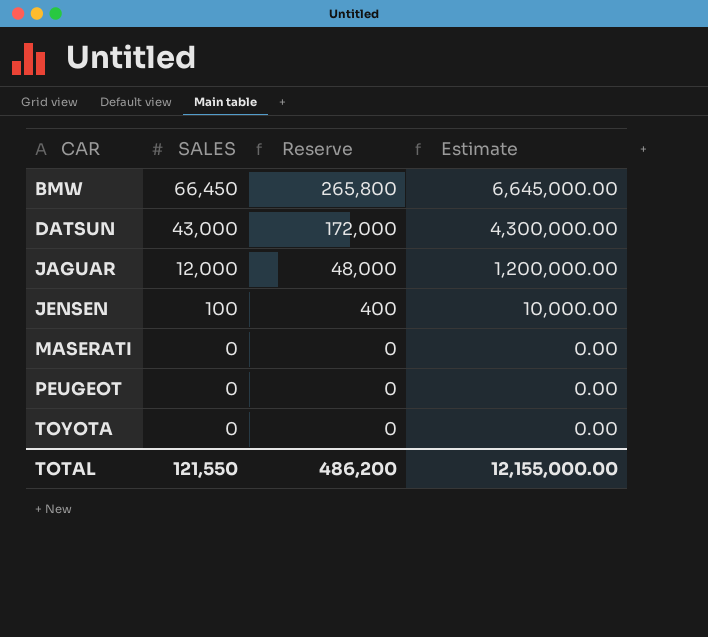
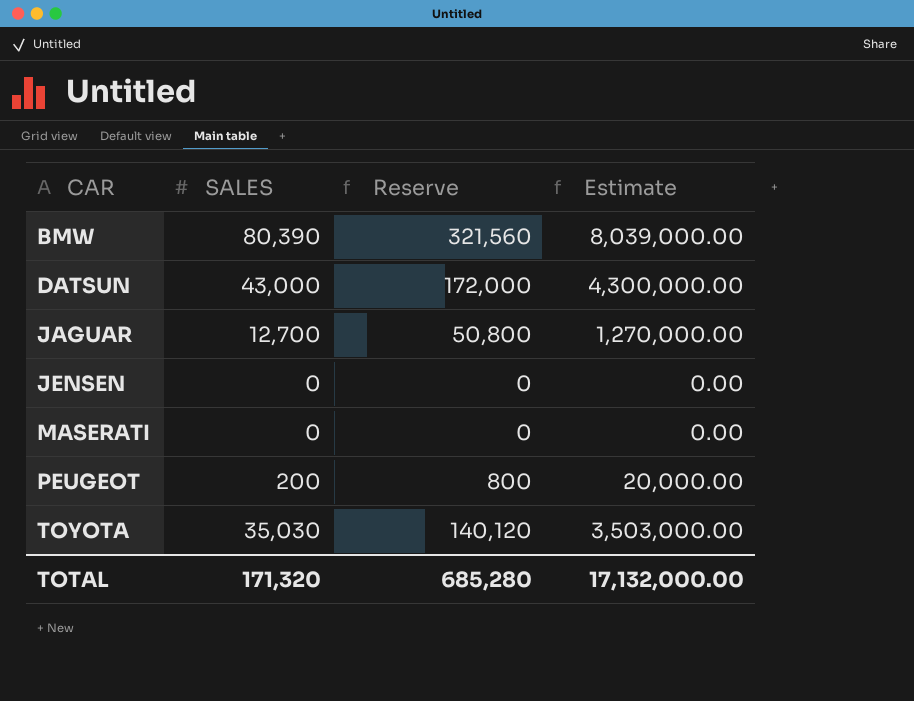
BMW | SALES: 66,450 -> 80,390
BMW | Reserve: 265,800 -> 321,560
BMW | Estimate: 6,645,000.00 -> 8,039,000.00
JAGUAR | SALES: 12,000 -> 12,700
JAGUAR | Reserve: 48,000 -> 50,800
JAGUAR | Estimate: 1,200,000.00 -> 1,270,000.00
JENSEN | SALES: 100 -> 0
JENSEN | Reserve: 400 -> 0
JENSEN | Estimate: 10,000.00 -> 0.00
PEUGEOT | SALES: 0 -> 200
PEUGEOT | Reserve: 0 -> 800
PEUGEOT | Estimate: 0.00 -> 20,000.00
TOYOTA | SALES: 0 -> 35,030
TOYOTA | Reserve: 0 -> 140,120
TOYOTA | Estimate: 0.00 -> 3,503,000.00
TOTAL | SALES: 121,550 -> 171,320
TOTAL | Reserve: 486,200 -> 685,280
TOTAL | Estimate: 12,155,000.00 -> 17,132,000.00

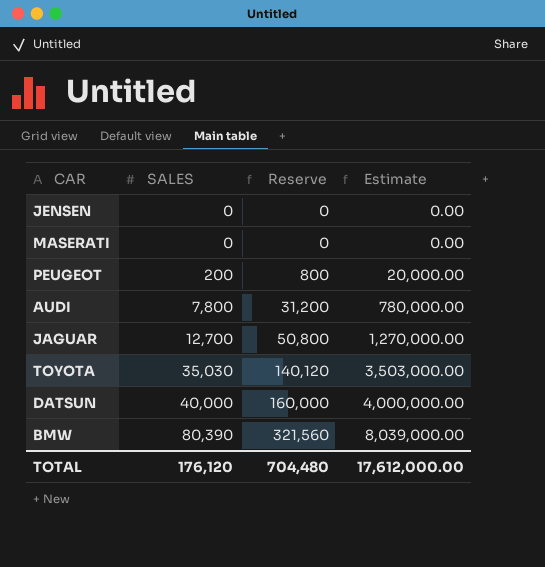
row order: CAR ascending -> SALES ascending
row AUDI: none -> 7,800 | 31,200 | 780,000.00
DATSUN | SALES: 43,000 -> 40,000
DATSUN | Reserve: 172,000 -> 160,000
DATSUN | Estimate: 4,300,000.00 -> 4,000,000.00
TOTAL | SALES: 171,320 -> 176,120
TOTAL | Reserve: 685,280 -> 704,480
TOTAL | Estimate: 17,132,000.00 -> 17,612,000.00

